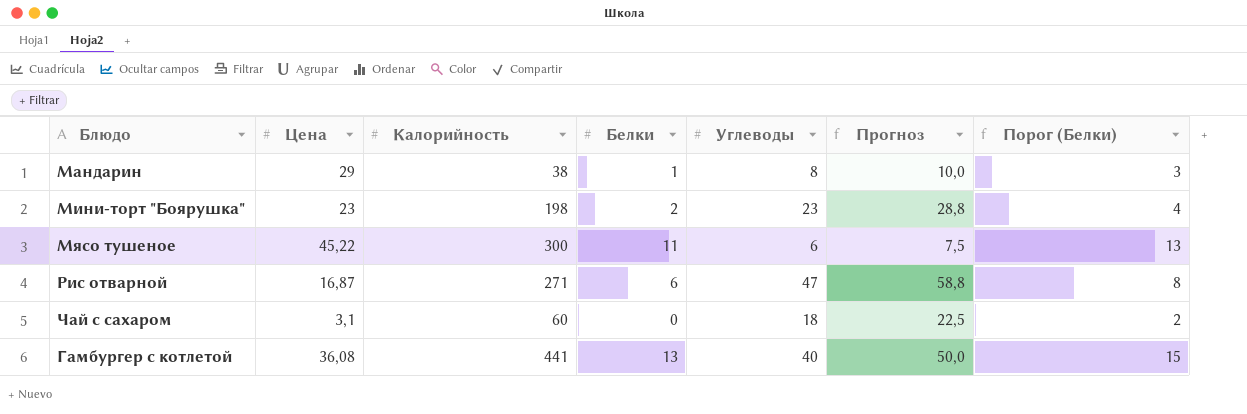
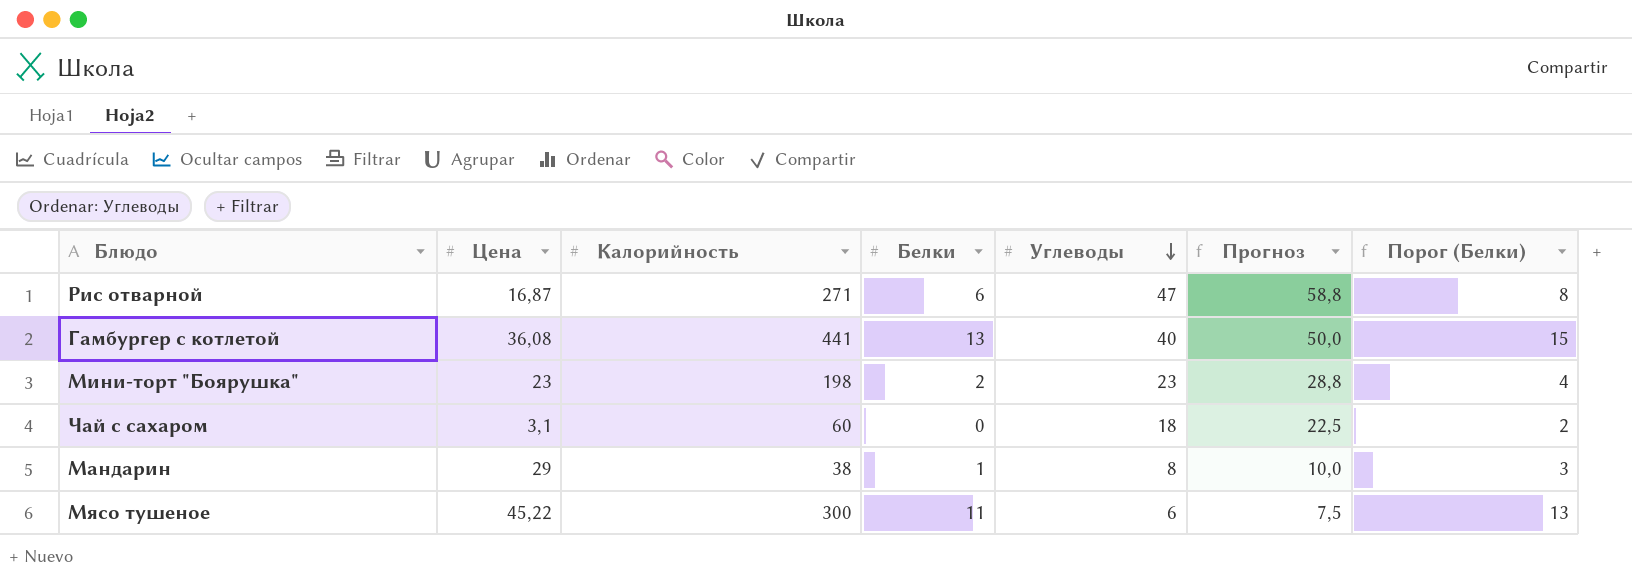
row order: none -> Углеводы descending

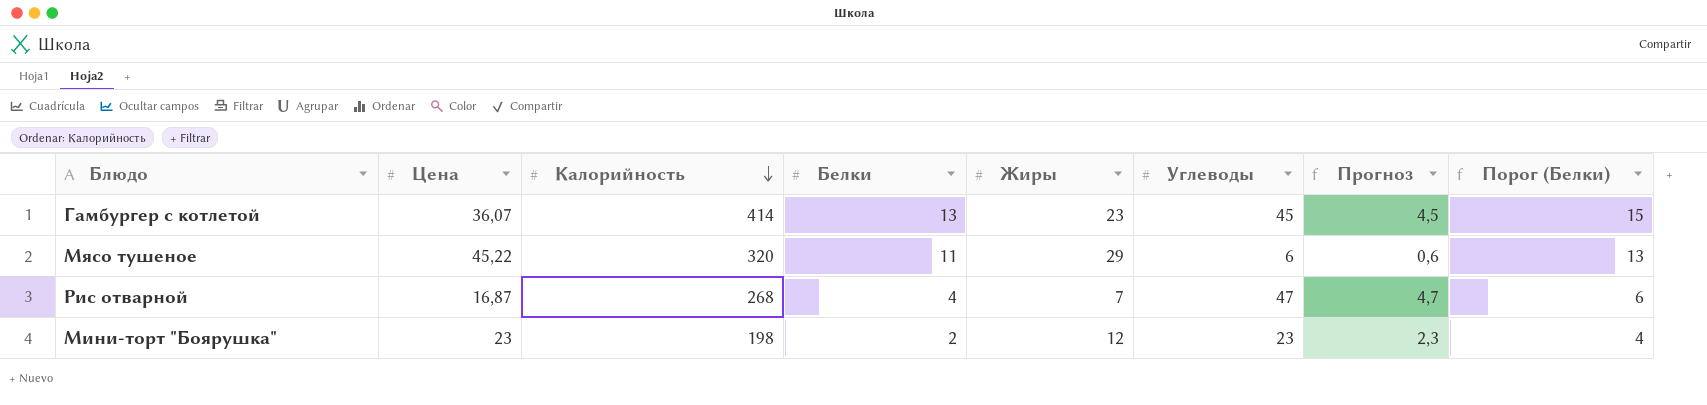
row order: Углеводы descending -> Калорийность descending
column Жиры | position: none -> 5
column Прогноз | formula: [Углеводы] * 1,25 -> [Углеводы] * 0,1
row Чай с сахаром: 3,1 | 60 | 0 | 18 | 22,5 | 2 -> none
row Мандарин: 29 | 38 | 1 | 8 | 10,0 | 3 -> none
Гамбургер с котлетой | Цена: 36,08 -> 36,07
Гамбургер с котлетой | Калорийность: 441 -> 414
Гамбургер с котлетой | Углеводы: 40 -> 45
Мясо тушеное | Калорийность: 300 -> 320
Рис отварной | Калорийность: 271 -> 268
Рис отварной | Белки: 6 -> 4
Рис отварной | Порог (Белки): 8 -> 6

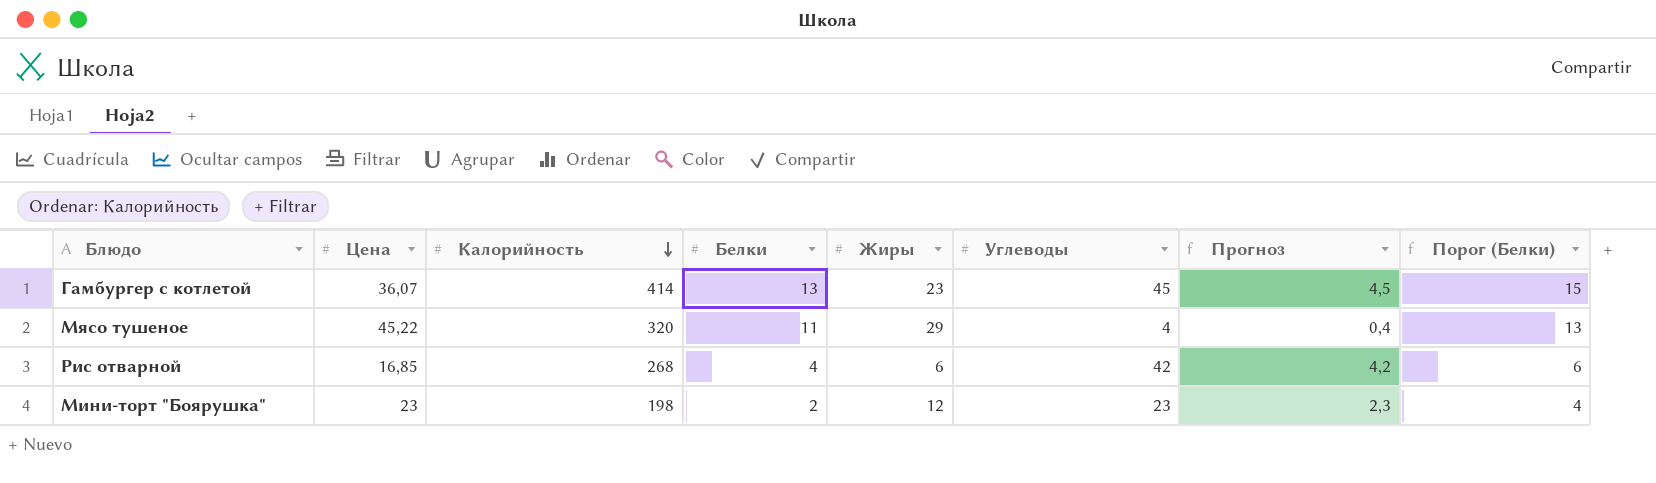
Мясо тушеное | Углеводы: 6 -> 4
Мясо тушеное | Прогноз: 0,6 -> 0,4
Рис отварной | Цена: 16,87 -> 16,85
Рис отварной | Жиры: 7 -> 6
Рис отварной | Углеводы: 47 -> 42
Рис отварной | Прогноз: 4,7 -> 4,2

